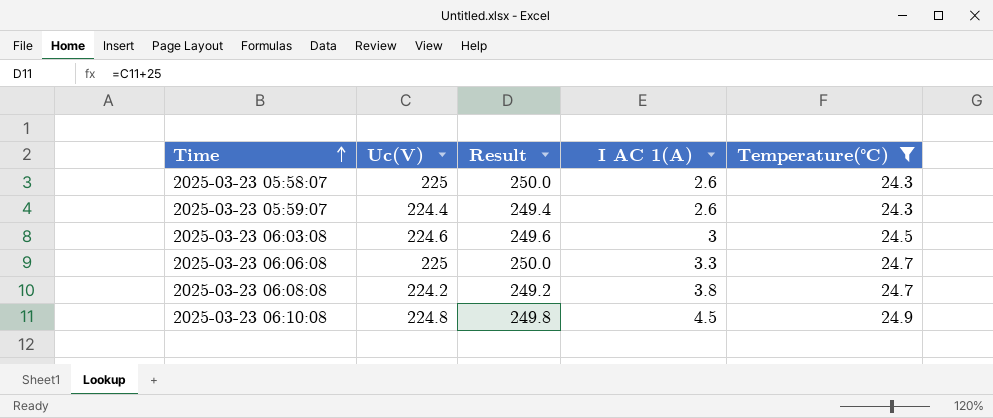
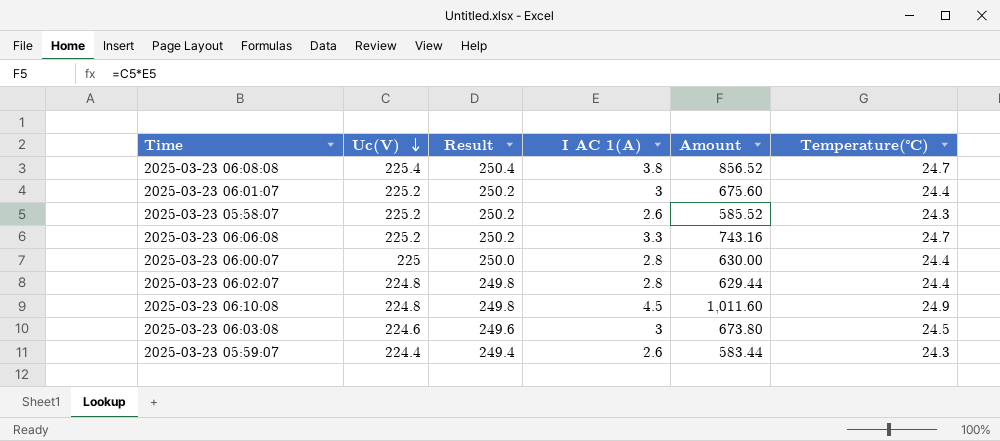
filter: Temperature(℃) != 24.4 -> none
row order: Time ascending -> Uc(V) descending
column Amount | formula: none -> [Uc(V)] * [I AC 1(A)]
2025-03-23 06:08:08 | Uc(V): 224.2 -> 225.4
2025-03-23 06:08:08 | Result: 249.2 -> 250.4
2025-03-23 05:58:07 | Uc(V): 225 -> 225.2
2025-03-23 05:58:07 | Result: 250.0 -> 250.2
2025-03-23 06:06:08 | Uc(V): 225 -> 225.2
2025-03-23 06:06:08 | Result: 250.0 -> 250.2

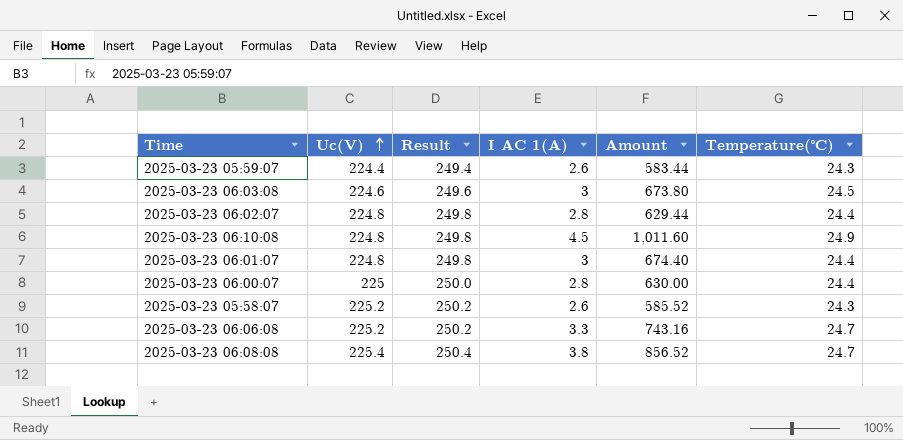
row order: Uc(V) descending -> Uc(V) ascending
2025-03-23 06:01:07 | Uc(V): 225.2 -> 224.8
2025-03-23 06:01:07 | Result: 250.2 -> 249.8
2025-03-23 06:01:07 | Amount: 675.60 -> 674.40

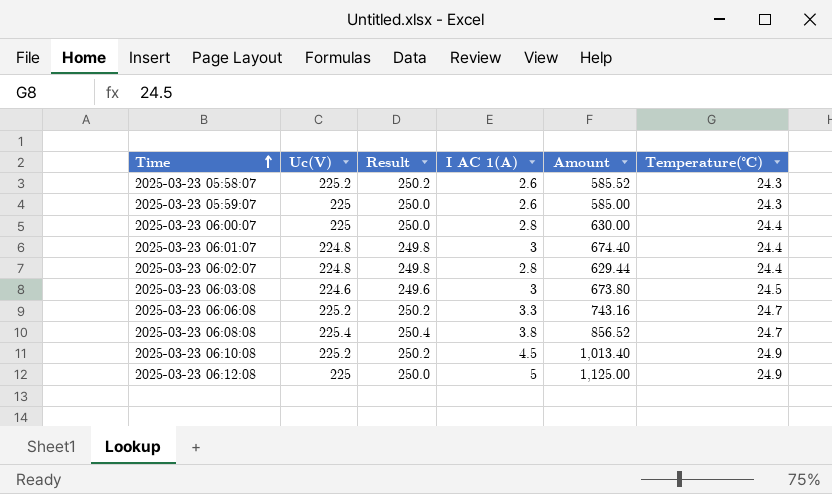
row order: Uc(V) ascending -> Time ascending
2025-03-23 05:59:07 | Uc(V): 224.4 -> 225
2025-03-23 05:59:07 | Result: 249.4 -> 250.0
2025-03-23 05:59:07 | Amount: 583.44 -> 585.00
2025-03-23 06:10:08 | Uc(V): 224.8 -> 225.2
2025-03-23 06:10:08 | Result: 249.8 -> 250.2
2025-03-23 06:10:08 | Amount: 1,011.60 -> 1,013.40
row 2025-03-23 06:12:08: none -> 225 | 250.0 | 5 | 1,125.00 | 24.9

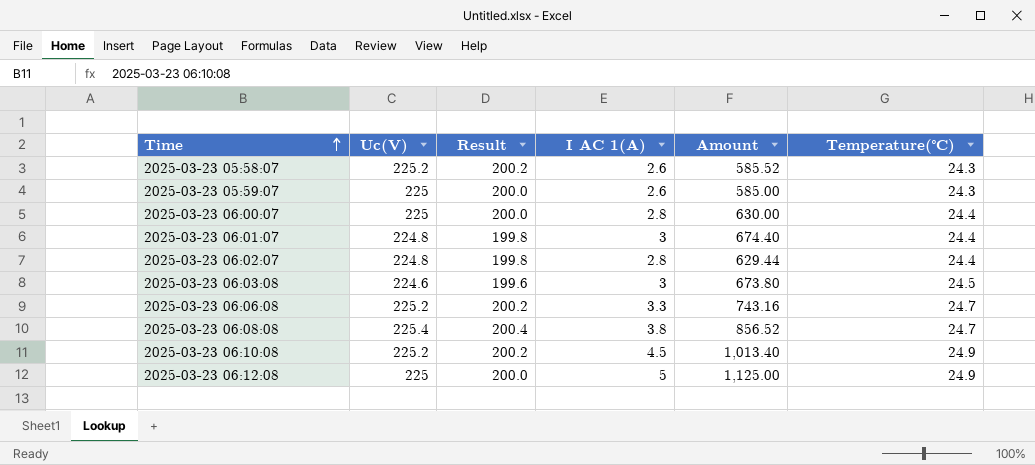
column Result | formula: [Uc(V)] + 25 -> [Uc(V)] - 25

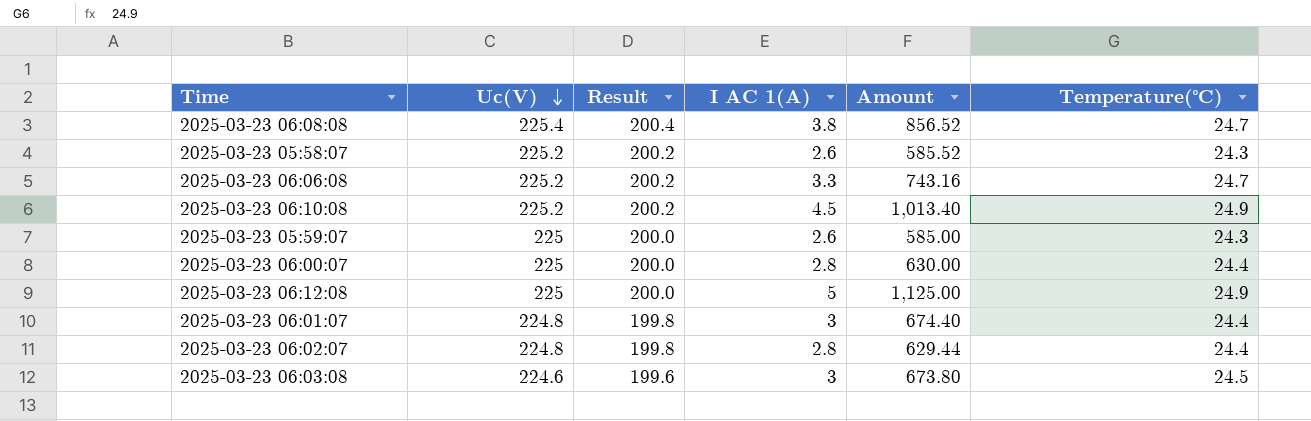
row order: Time ascending -> Uc(V) descending

